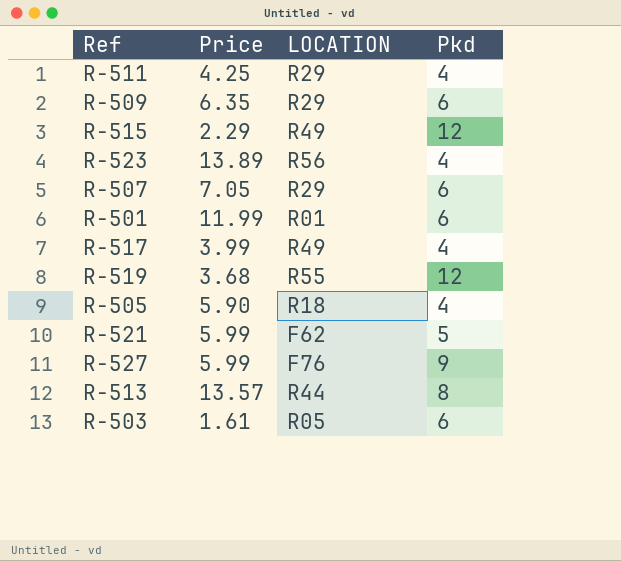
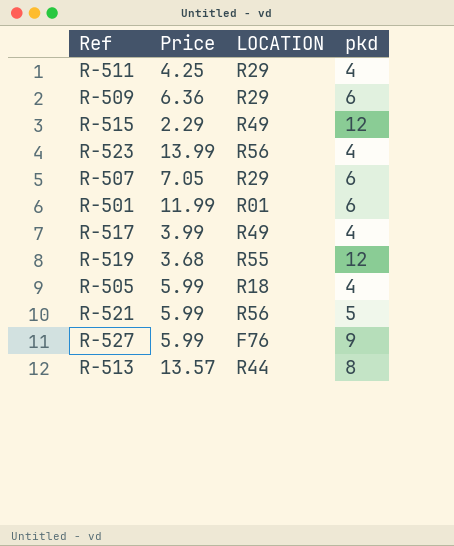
column name: Pkd -> pkd
row R-503: 1.61 | R05 | 6 -> none
R-509 | Price: 6.35 -> 6.36
R-523 | Price: 13.89 -> 13.99
R-505 | Price: 5.90 -> 5.99
R-521 | LOCATION: F62 -> R56

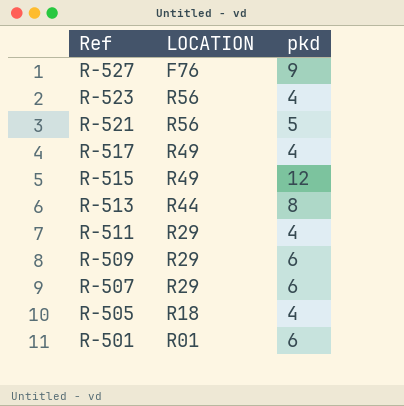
row order: none -> Ref descending
column Price | position: 2 -> none
row R-519: 3.68 | R55 | 12 -> none

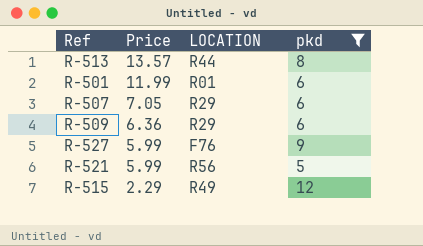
filter: none -> pkd != 4
row order: Ref descending -> Price descending
column Price | position: none -> 2

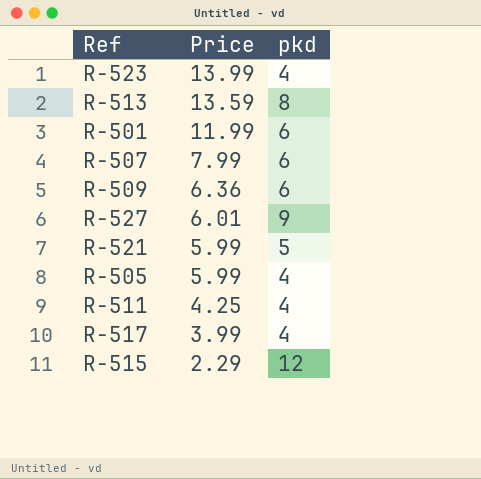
filter: pkd != 4 -> none
column LOCATION | position: 3 -> none
R-513 | Price: 13.57 -> 13.59
R-507 | Price: 7.05 -> 7.99
R-527 | Price: 5.99 -> 6.01

